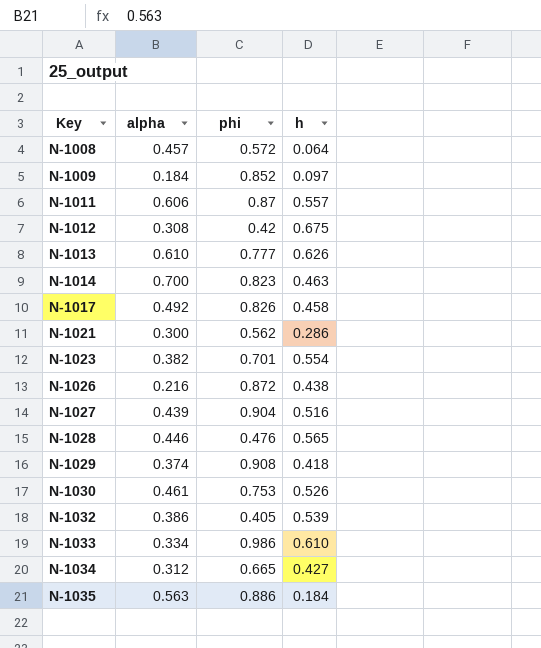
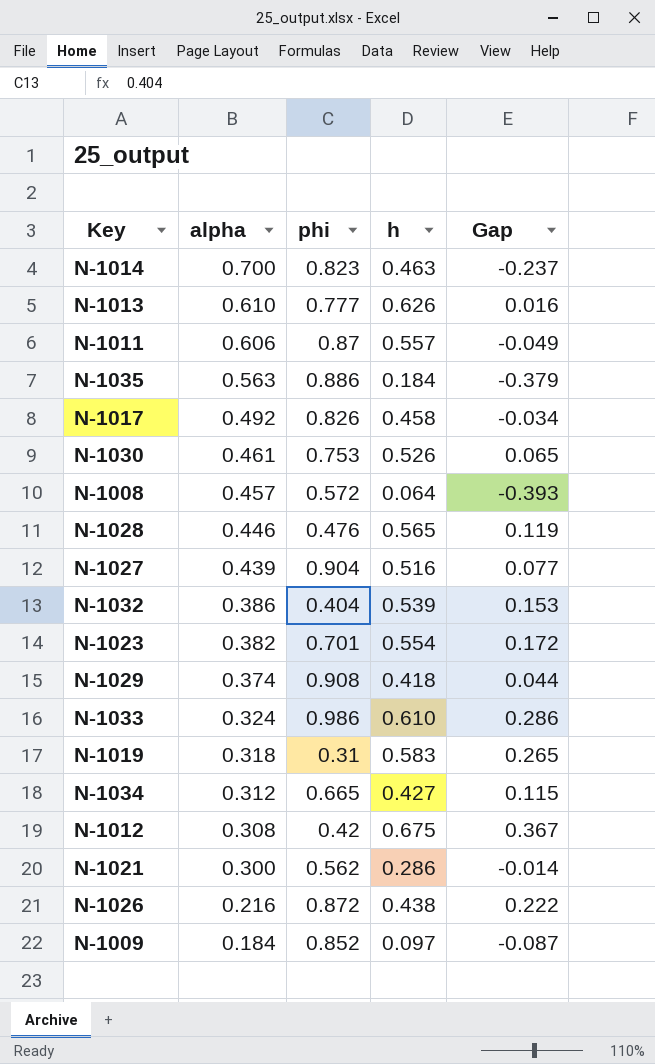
row order: Key ascending -> alpha descending
column Gap | formula: none -> [h] - [alpha]
N-1032 | phi: 0.405 -> 0.404
N-1033 | alpha: 0.334 -> 0.324
row N-1019: none -> 0.318 | 0.31 | 0.583 | 0.265

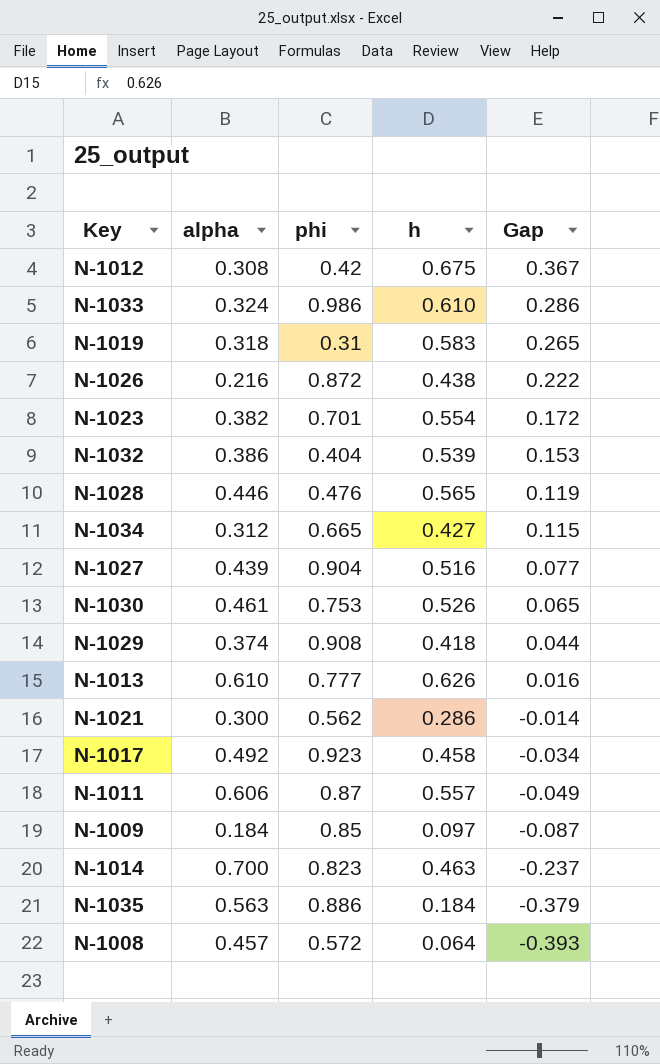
row order: alpha descending -> Gap descending
N-1017 | phi: 0.826 -> 0.923
N-1009 | phi: 0.852 -> 0.85

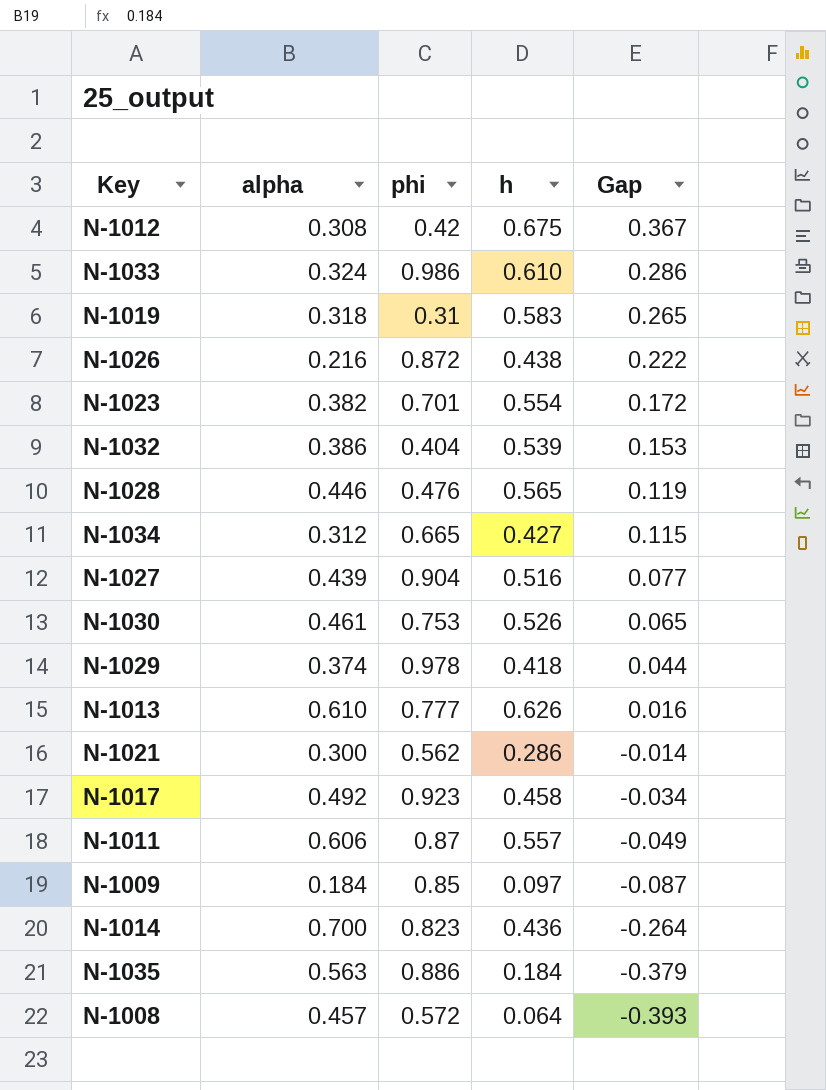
N-1029 | phi: 0.908 -> 0.978
N-1014 | h: 0.463 -> 0.436
N-1014 | Gap: -0.237 -> -0.264

